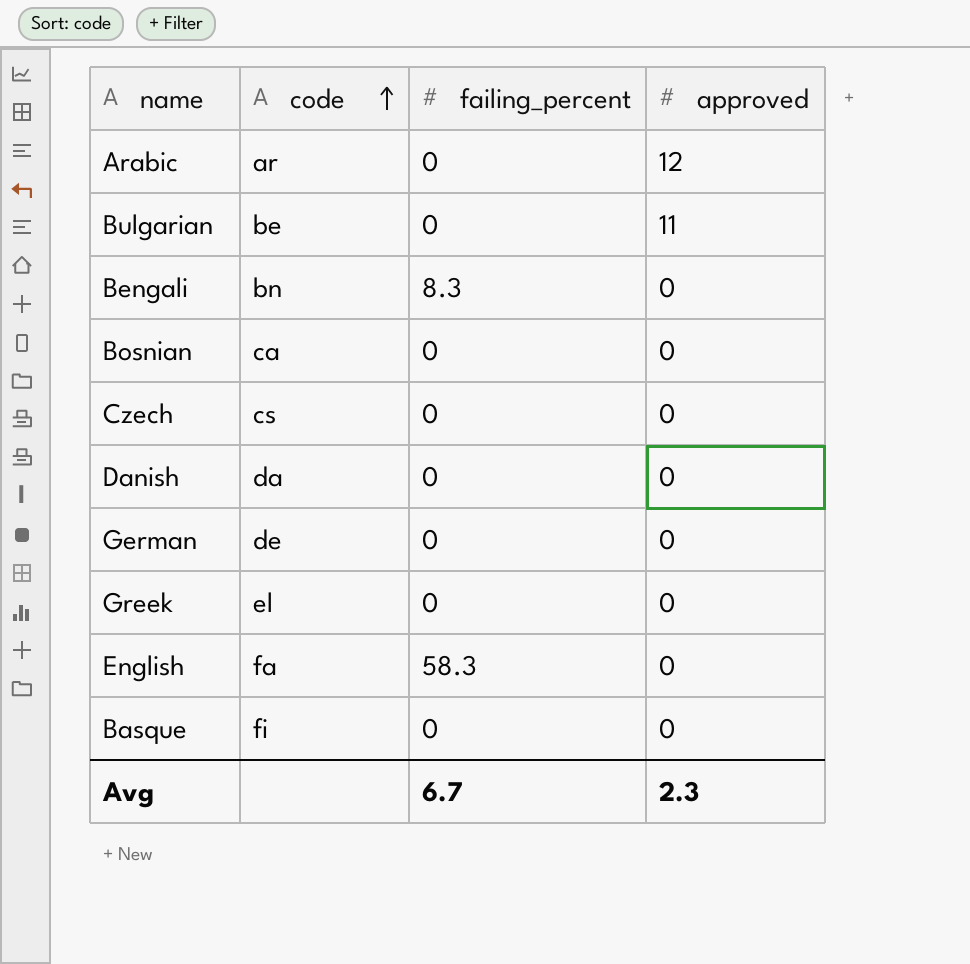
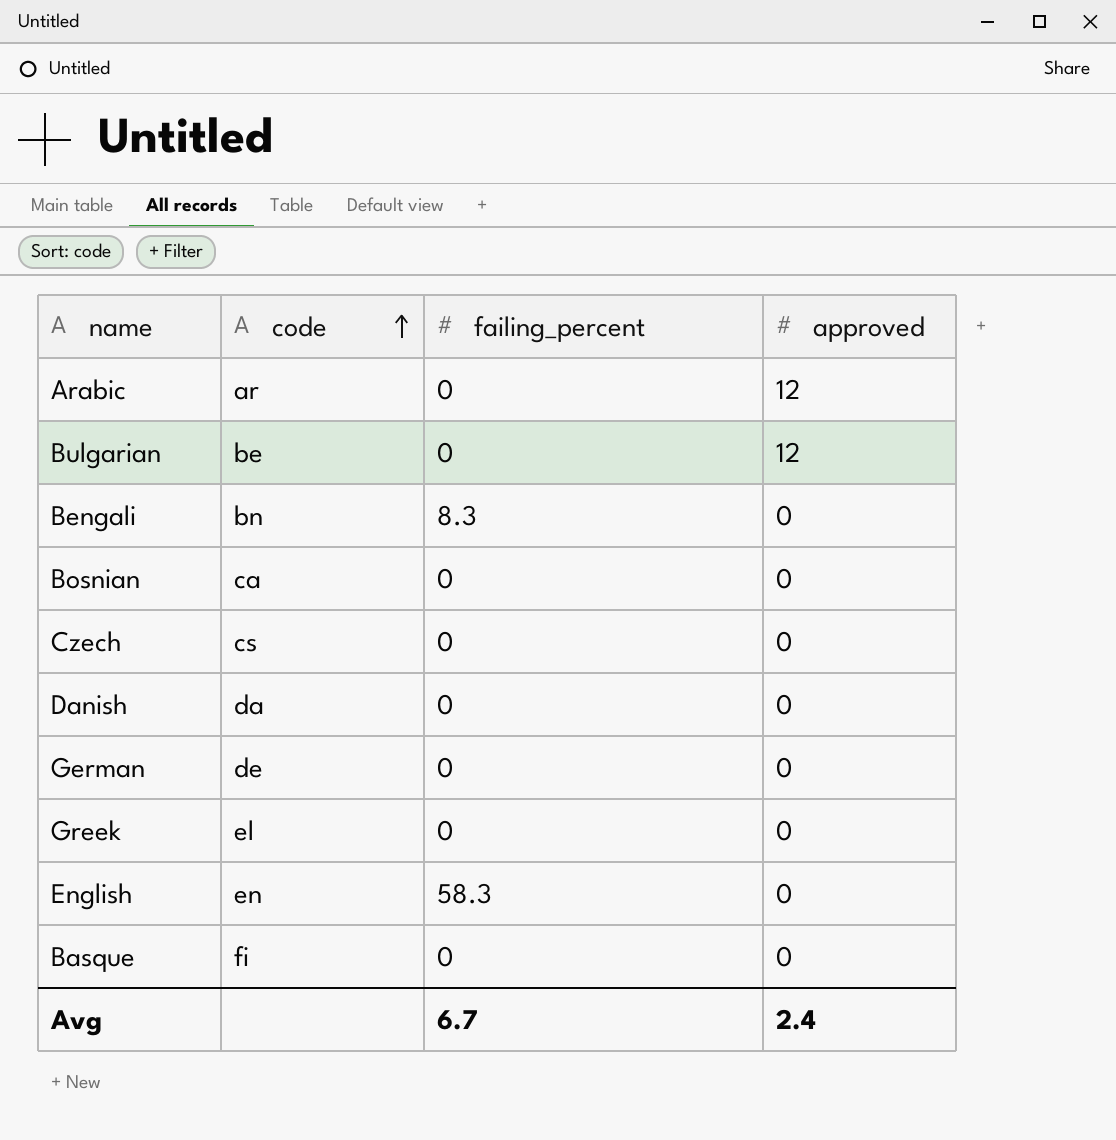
Bulgarian | approved: 11 -> 12
English | code: fa -> en
Avg | approved: 2.3 -> 2.4

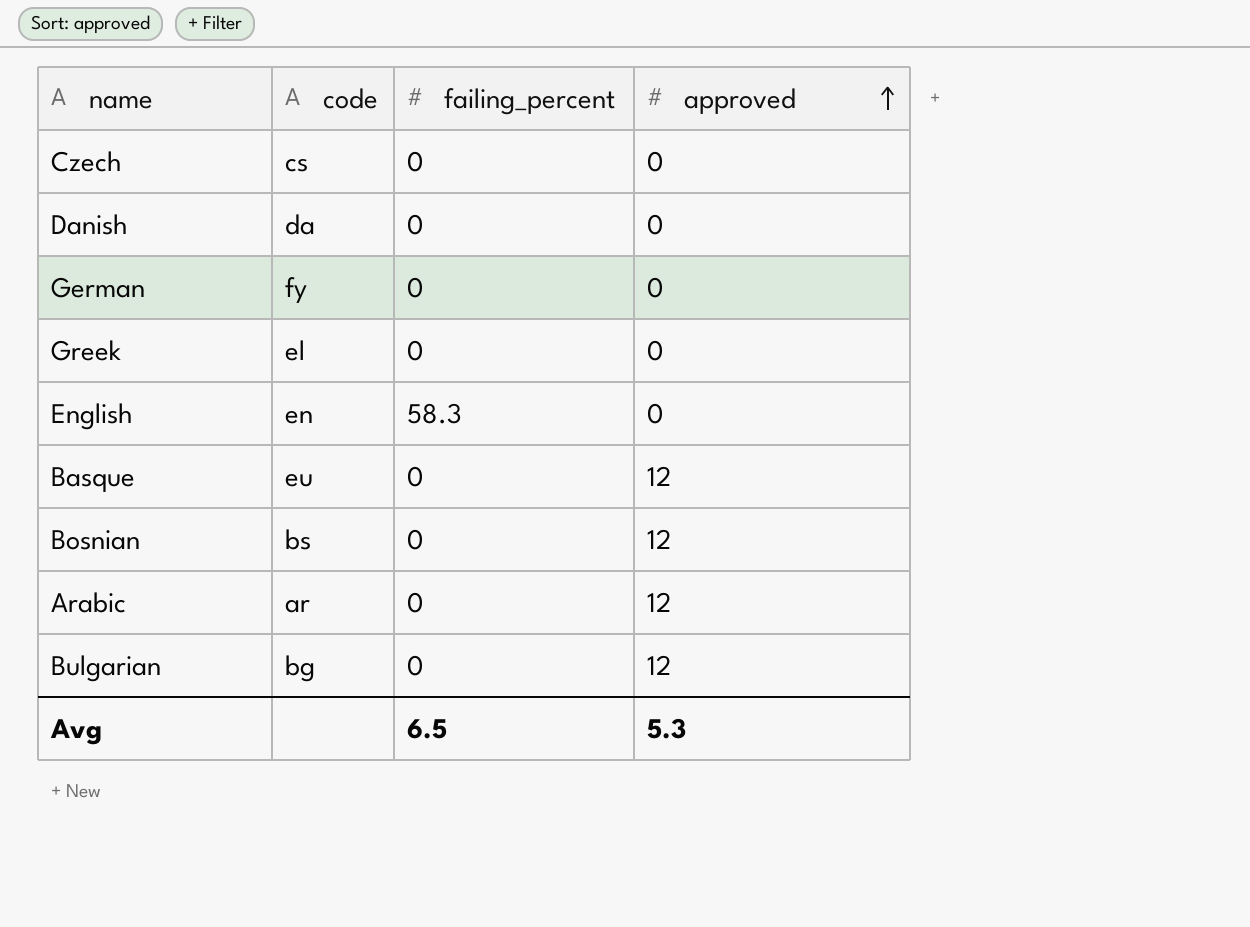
row order: code ascending -> approved ascending
row Bengali: bn | 8.3 | 0 -> none
German | code: de -> fy
Basque | code: fi -> eu
Basque | approved: 0 -> 12
Bosnian | code: ca -> bs
Bosnian | approved: 0 -> 12
Bulgarian | code: be -> bg
Avg | failing_percent: 6.7 -> 6.5
Avg | approved: 2.4 -> 5.3

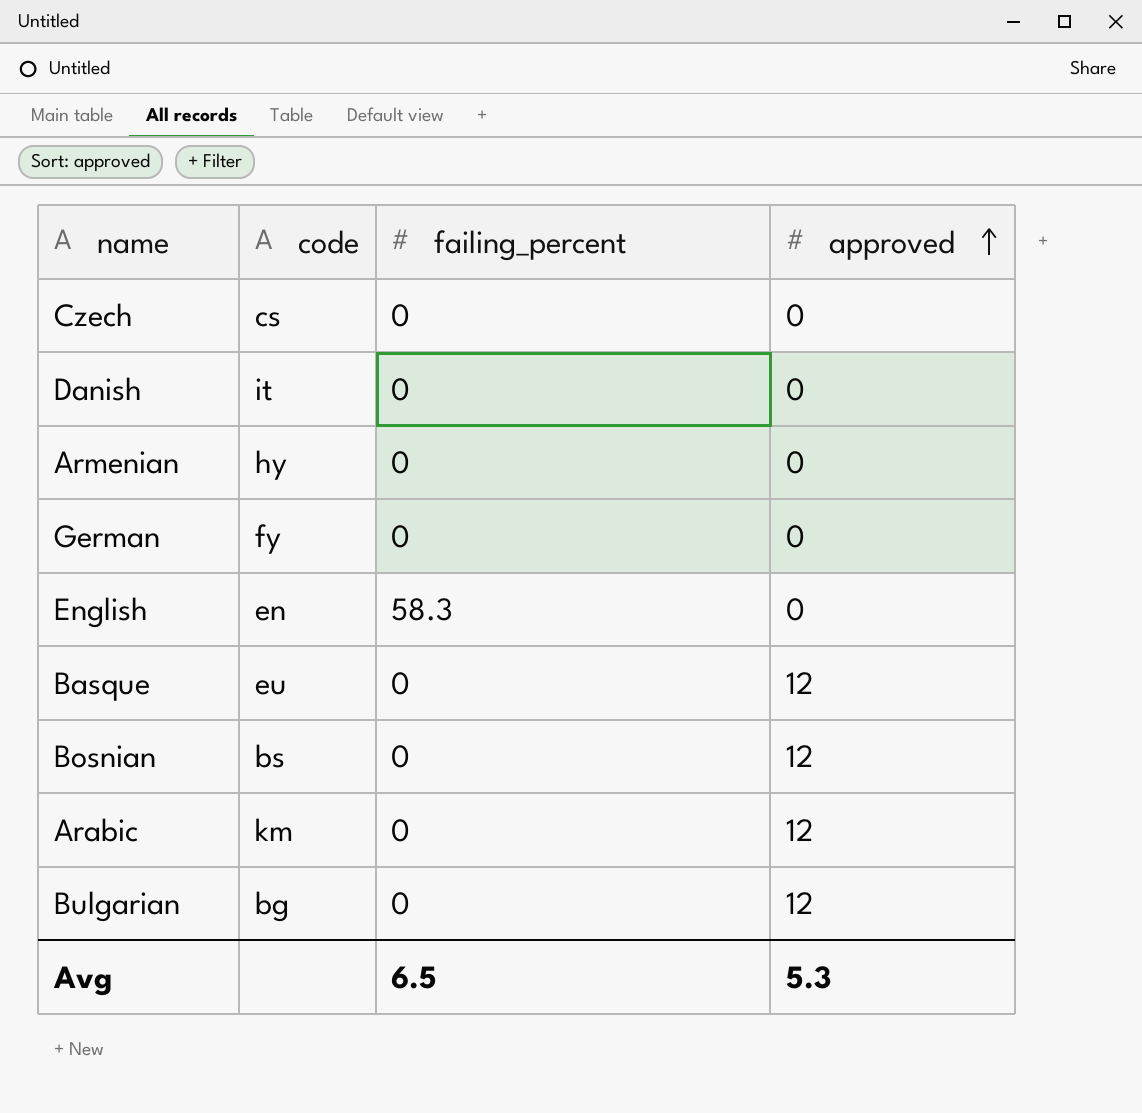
row Greek: el | 0 | 0 -> none
Danish | code: da -> it
row Armenian: none -> hy | 0 | 0
Arabic | code: ar -> km

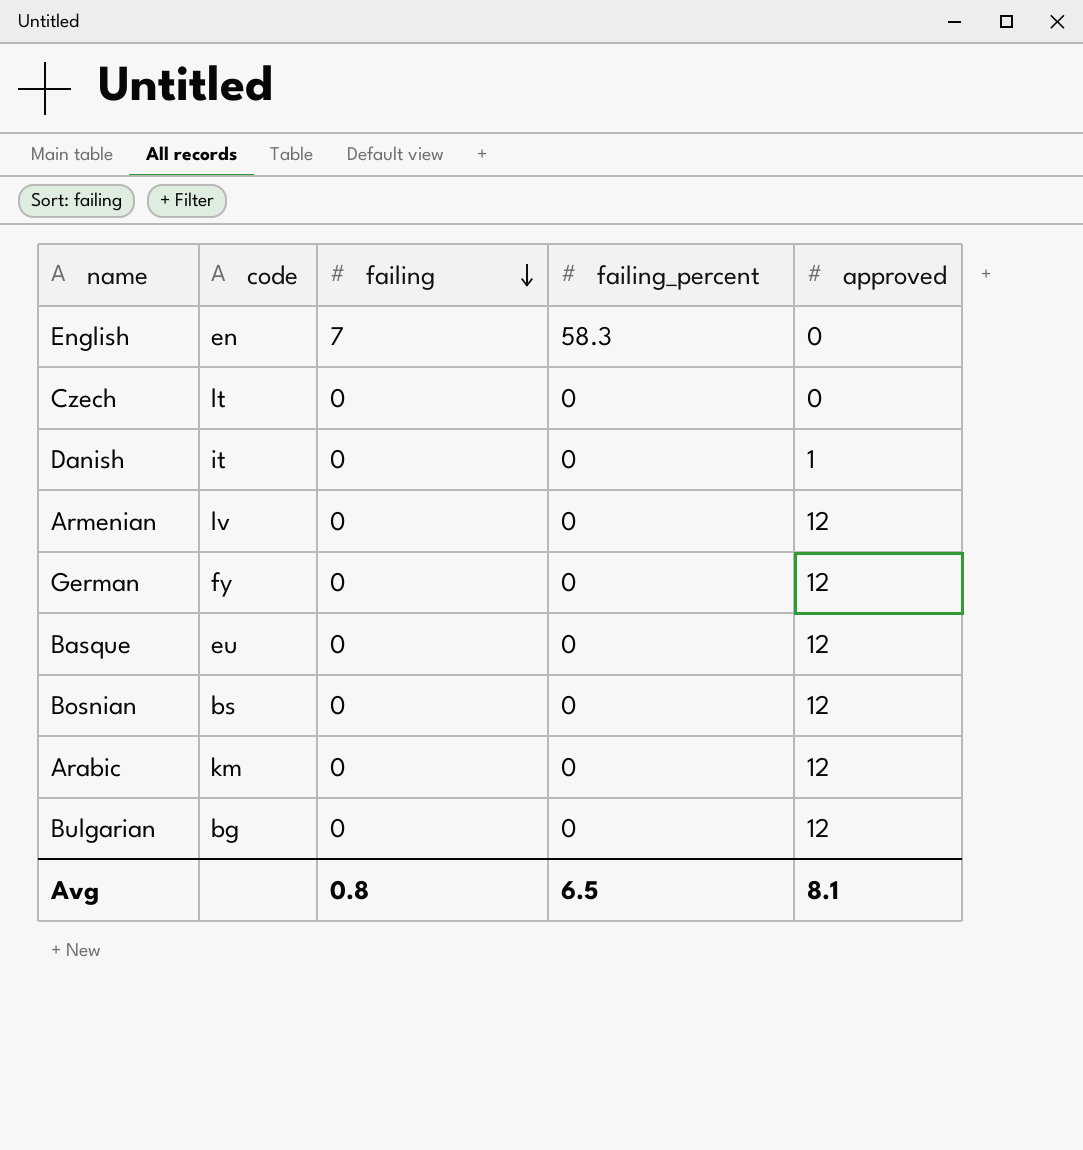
row order: approved ascending -> failing descending
column failing | position: none -> 3
Czech | code: cs -> lt
Danish | approved: 0 -> 1
Armenian | code: hy -> lv
Armenian | approved: 0 -> 12
German | approved: 0 -> 12
Avg | approved: 5.3 -> 8.1

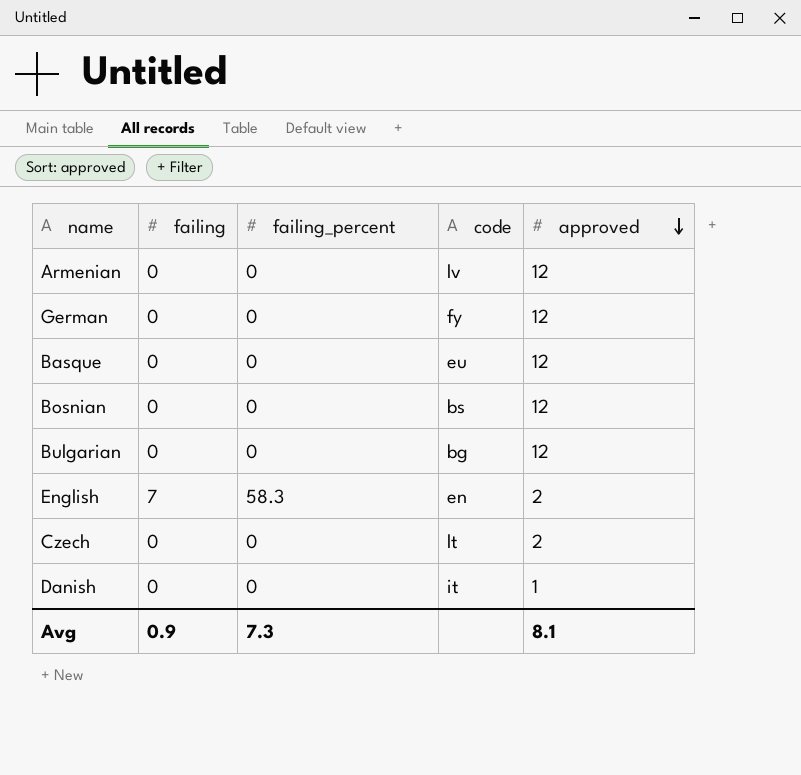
row order: failing descending -> approved descending
column code | position: 2 -> 4
row Arabic: km | 0 | 0 | 12 -> none
English | approved: 0 -> 2
Czech | approved: 0 -> 2
Avg | failing: 0.8 -> 0.9
Avg | failing_percent: 6.5 -> 7.3

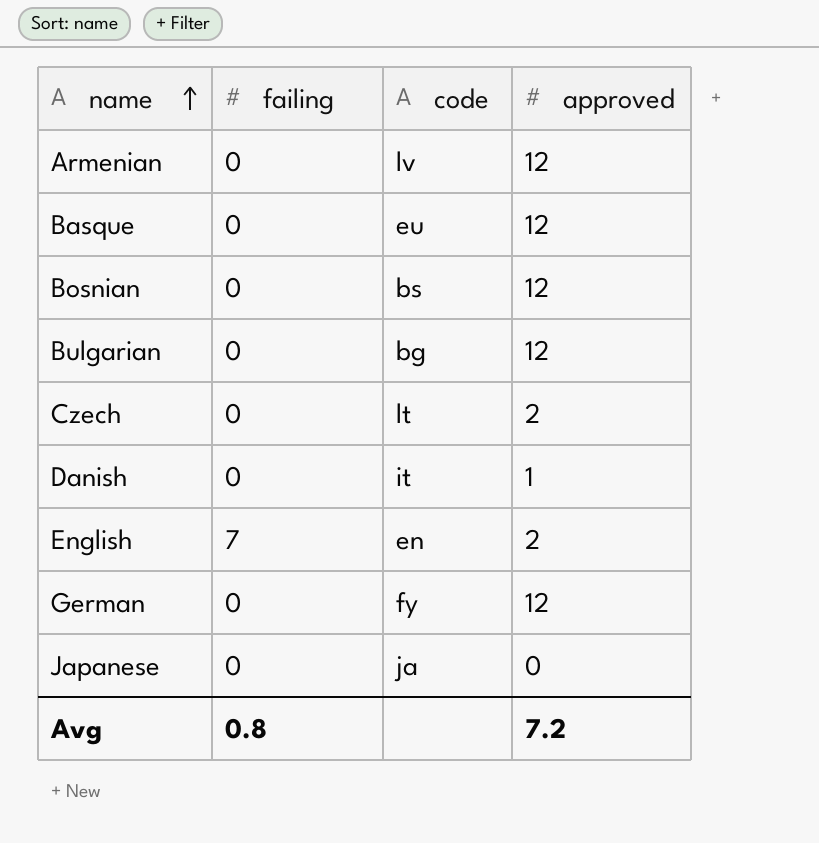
row order: approved descending -> name ascending
column failing_percent | position: 3 -> none
row Japanese: none -> 0 | ja | 0
Avg | failing: 0.9 -> 0.8
Avg | approved: 8.1 -> 7.2

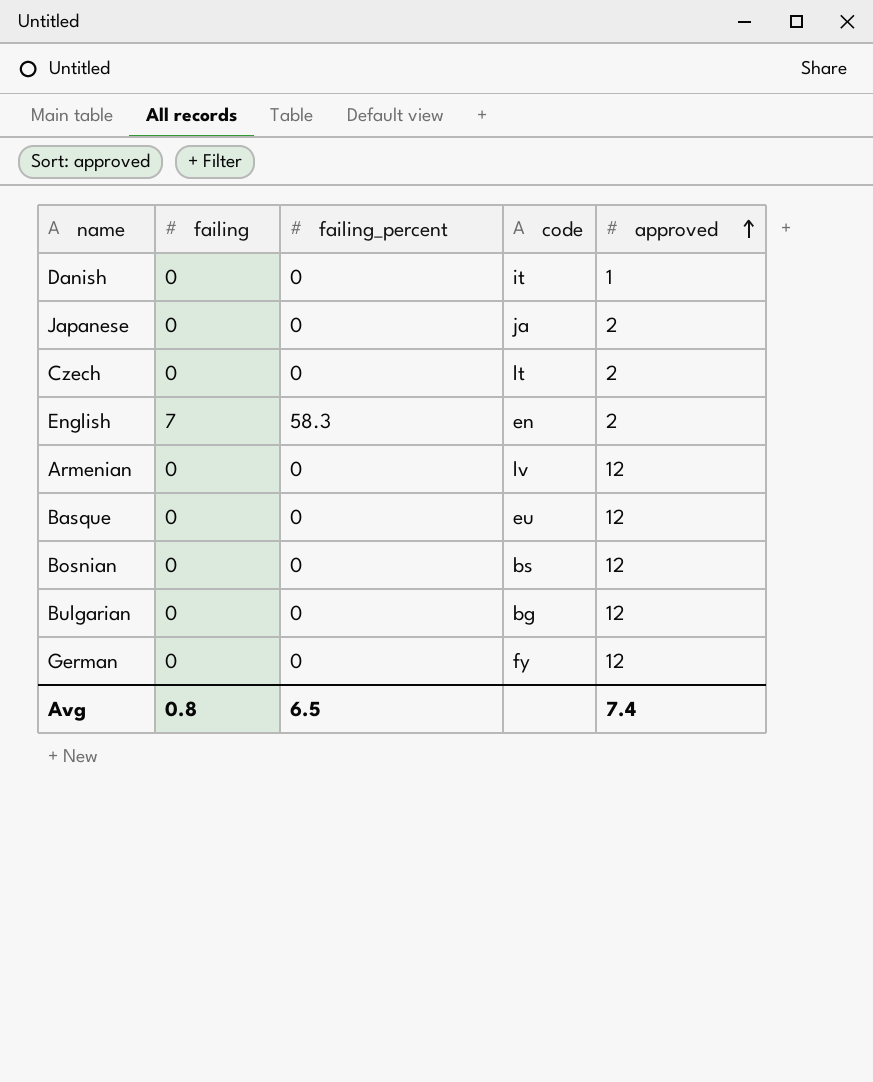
row order: name ascending -> approved ascending
column failing_percent | position: none -> 3
Japanese | approved: 0 -> 2
Avg | approved: 7.2 -> 7.4

